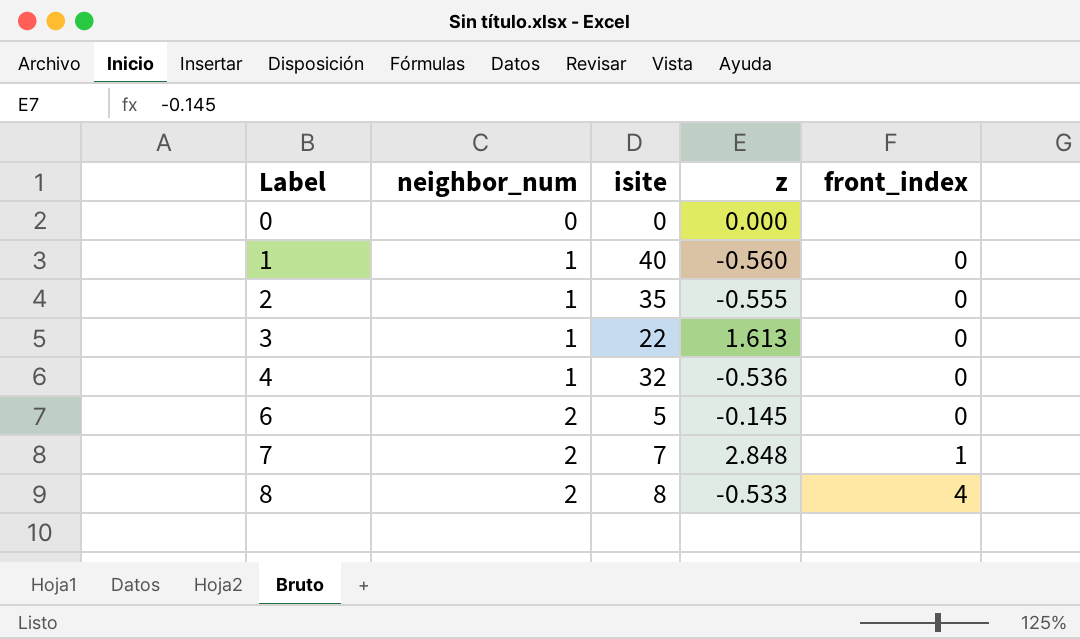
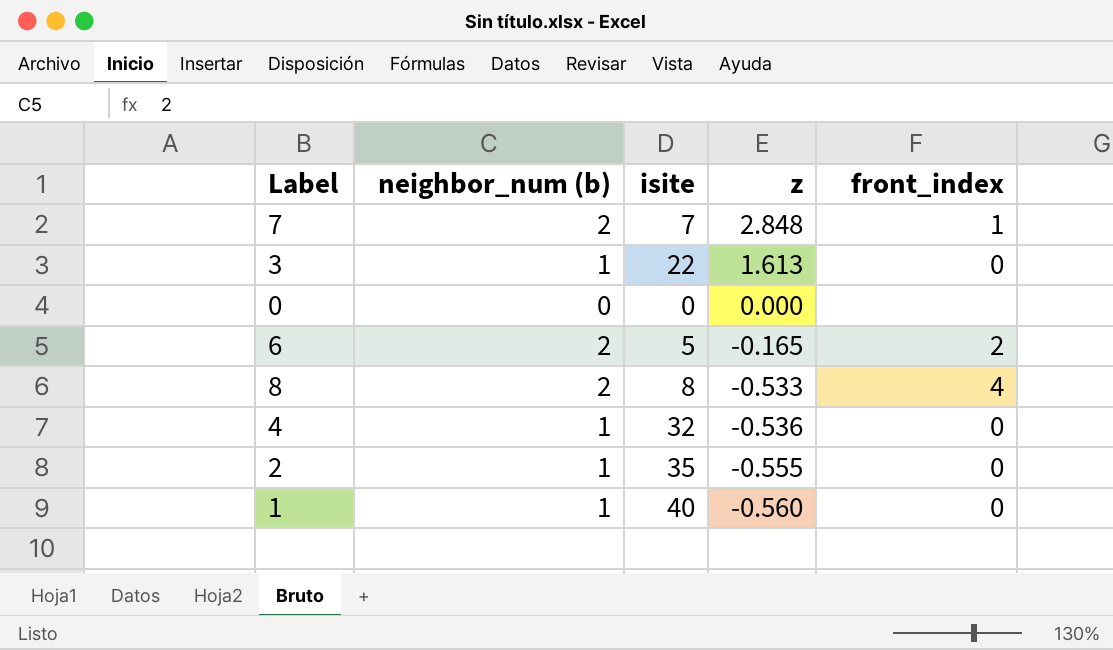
row order: Label ascending -> z descending
column name: neighbor_num -> neighbor_num (b)
6 | z: -0.145 -> -0.165
6 | front_index: 0 -> 2

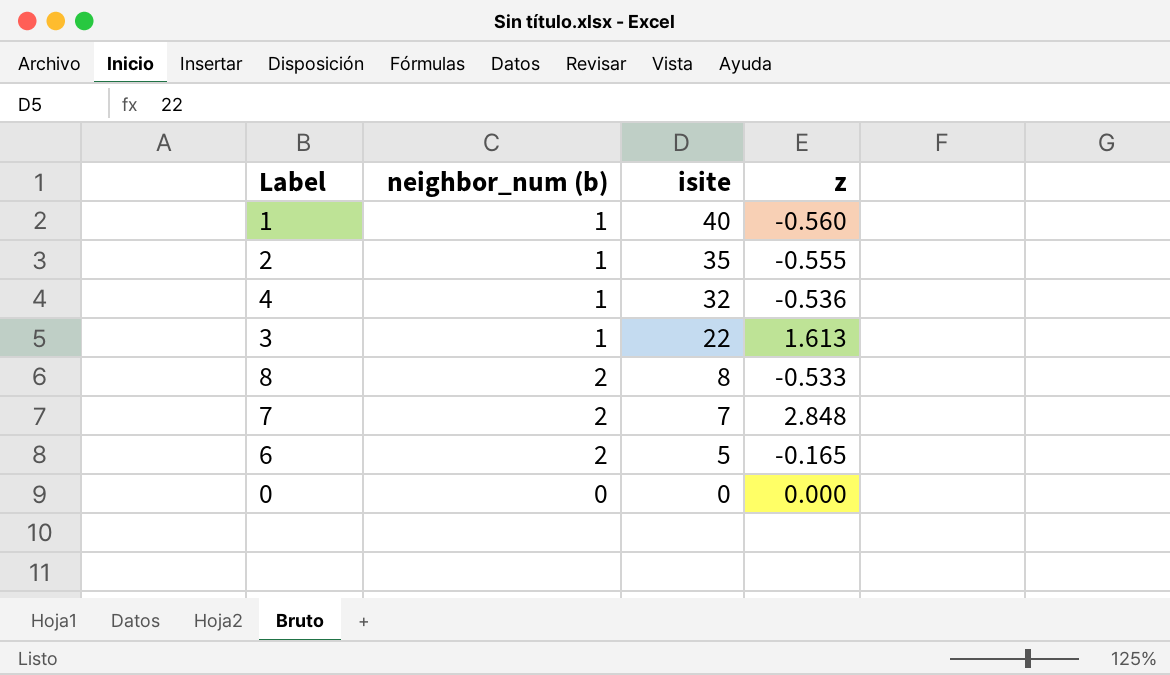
row order: z descending -> isite descending
column front_index | position: 5 -> none

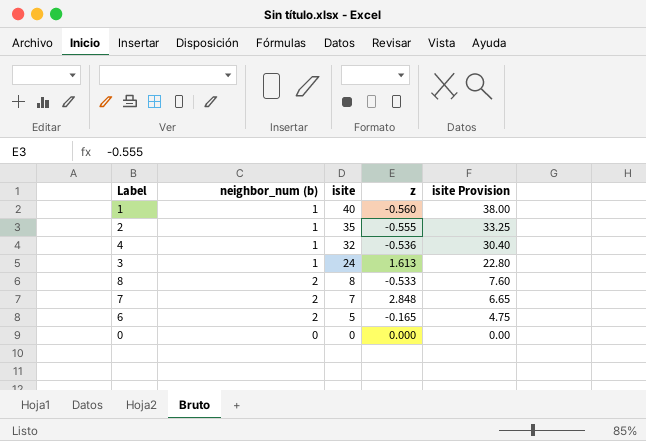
column isite Provision | formula: none -> [isite] * 0.95
3 | isite: 22 -> 24

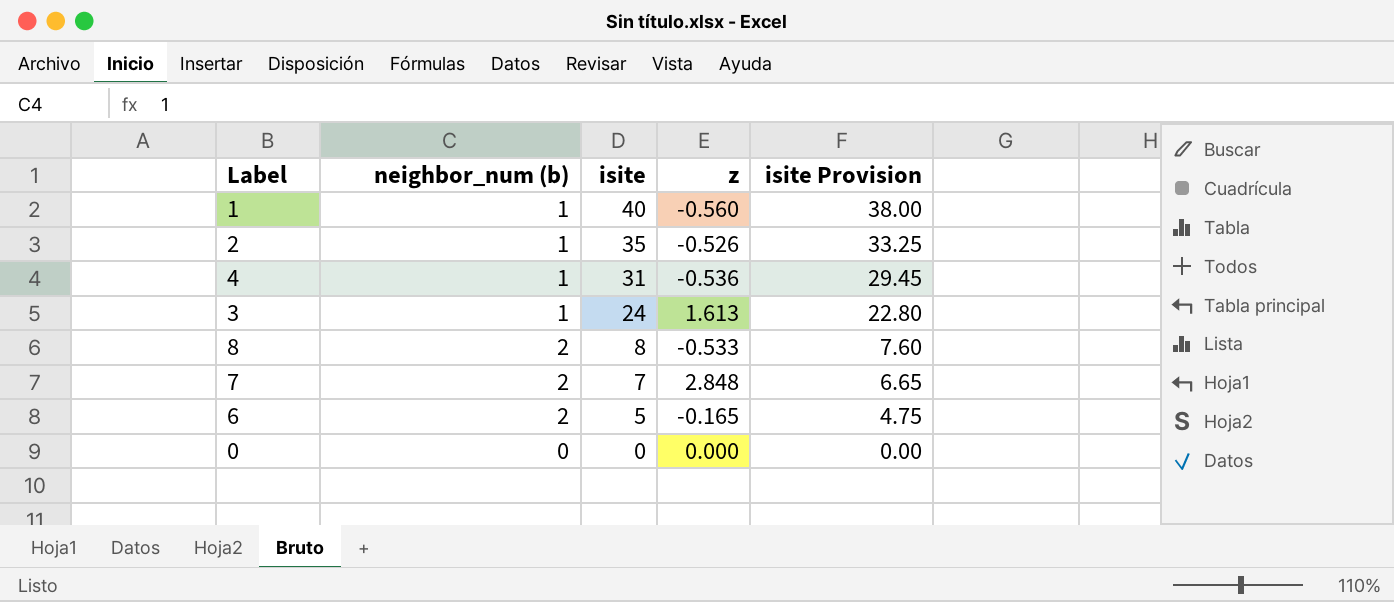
2 | z: -0.555 -> -0.526
4 | isite: 32 -> 31
4 | isite Provision: 30.40 -> 29.45

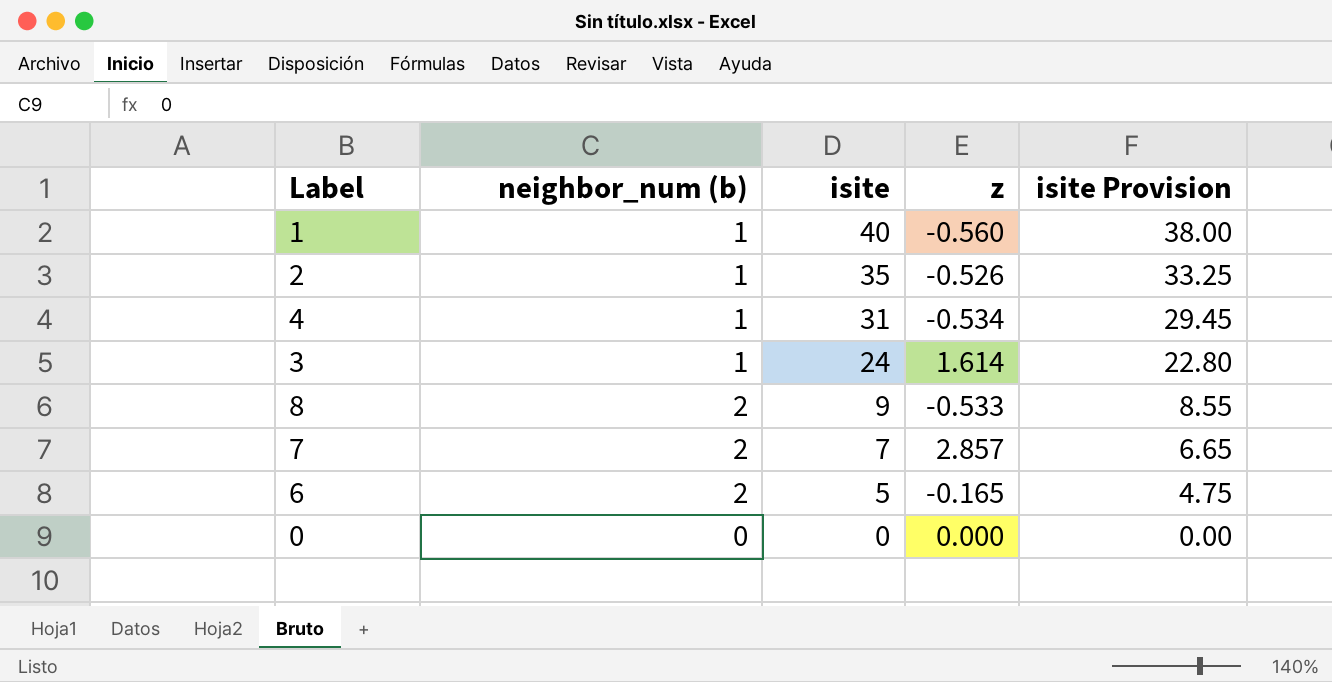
4 | z: -0.536 -> -0.534
3 | z: 1.613 -> 1.614
8 | isite: 8 -> 9
8 | isite Provision: 7.60 -> 8.55
7 | z: 2.848 -> 2.857

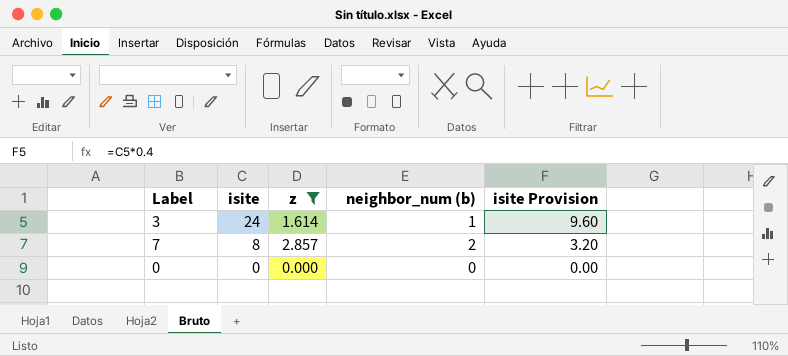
filter: none -> z >= 0.000
column neighbor_num (b) | position: 2 -> 4
column isite Provision | formula: [isite] * 0.95 -> [isite] * 0.4
7 | isite: 7 -> 8

